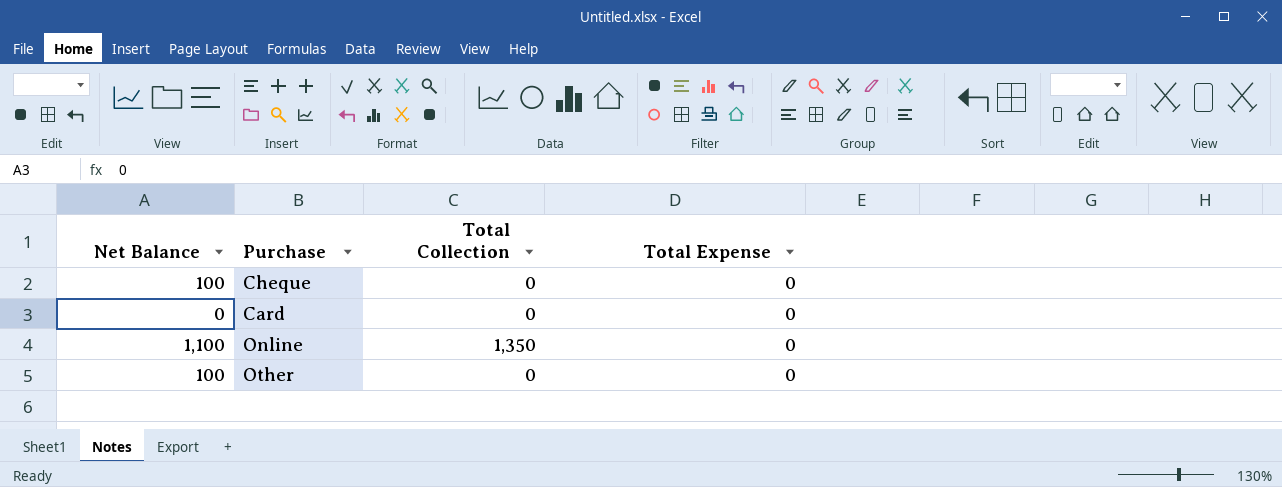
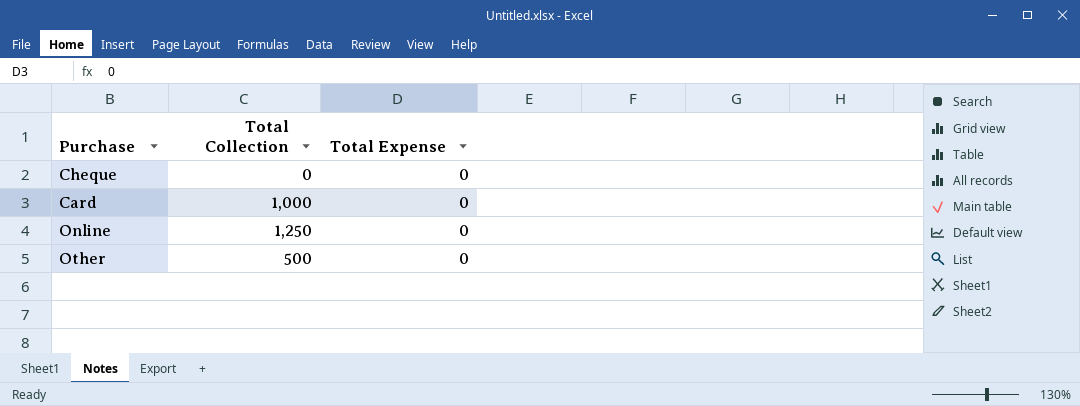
column Net Balance | position: 1 -> none
Card | Total Collection: 0 -> 1,000
Online | Total Collection: 1,350 -> 1,250
Other | Total Collection: 0 -> 500

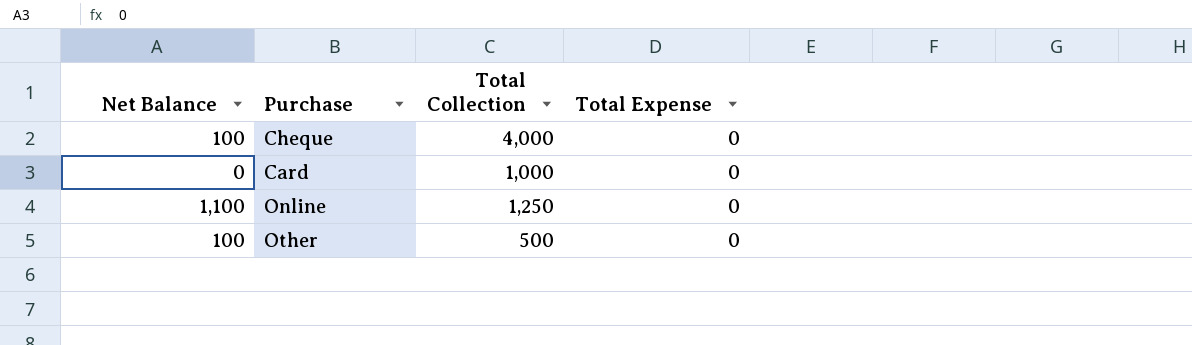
column Net Balance | position: none -> 1
Cheque | Total Collection: 0 -> 4,000

